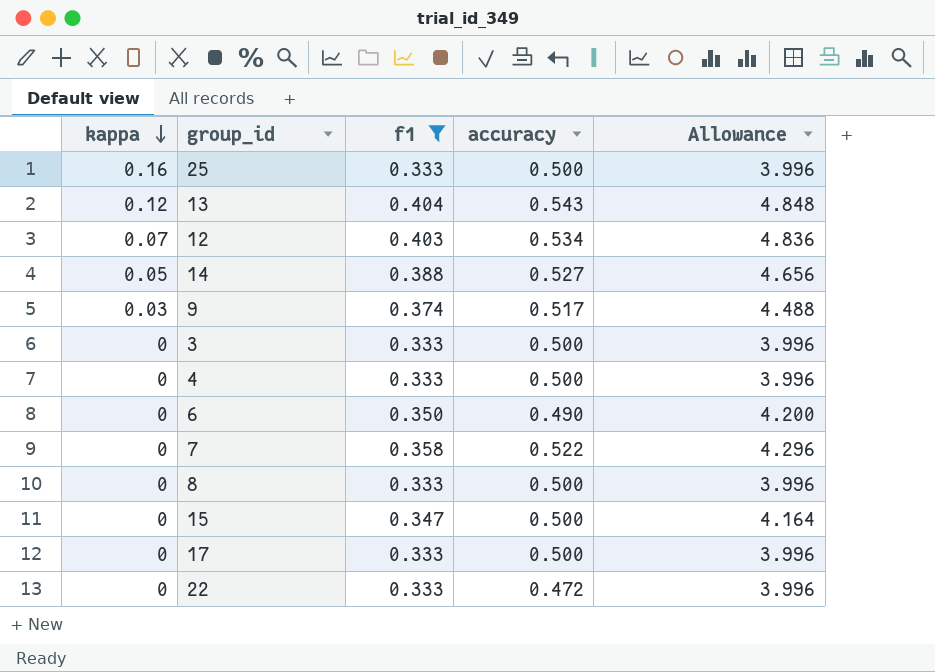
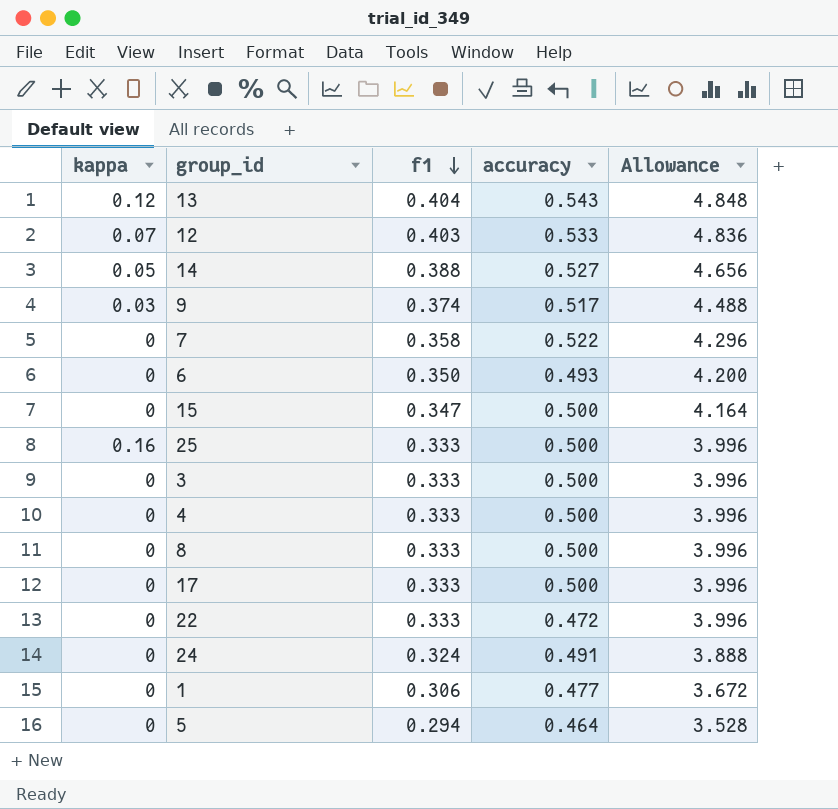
filter: f1 >= 0.333 -> none
row order: kappa descending -> f1 descending
12 | accuracy: 0.534 -> 0.533
6 | accuracy: 0.490 -> 0.493

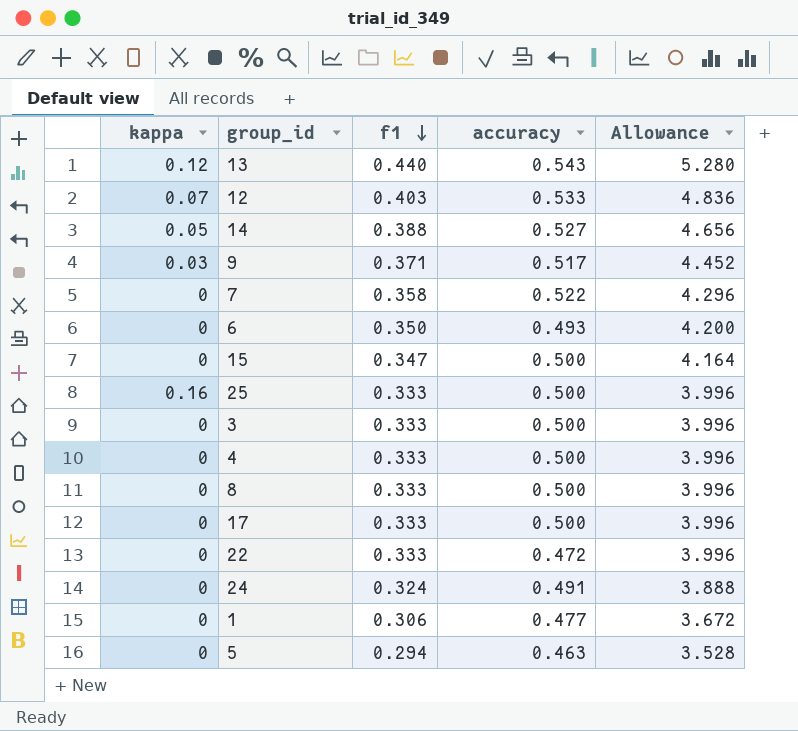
13 | f1: 0.404 -> 0.440
13 | Allowance: 4.848 -> 5.280
9 | f1: 0.374 -> 0.371
9 | Allowance: 4.488 -> 4.452
5 | accuracy: 0.464 -> 0.463

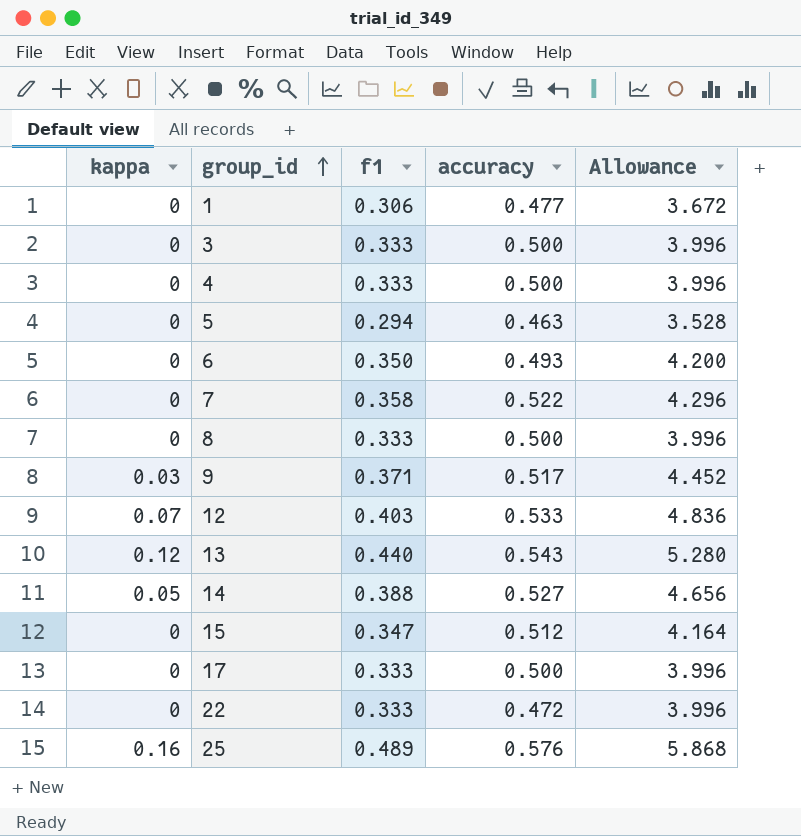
row order: f1 descending -> group_id ascending
row 24: 0 | 0.324 | 0.491 | 3.888 -> none
15 | accuracy: 0.500 -> 0.512
25 | f1: 0.333 -> 0.489
25 | accuracy: 0.500 -> 0.576
25 | Allowance: 3.996 -> 5.868

